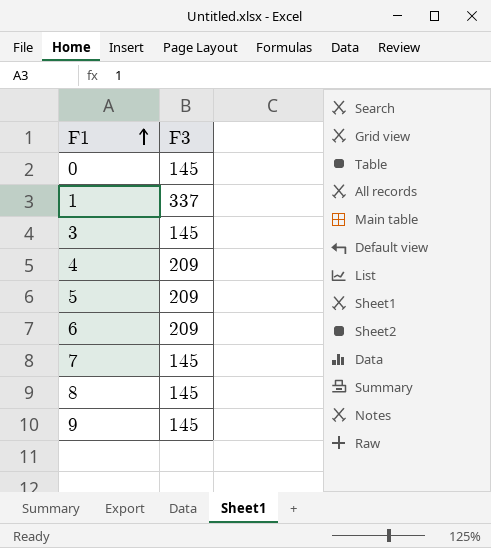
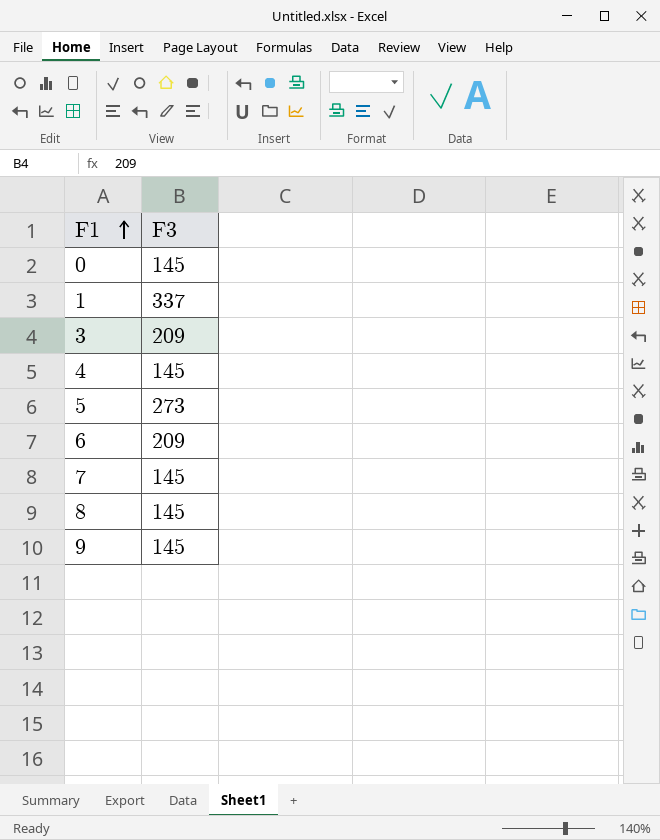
3 | F3: 145 -> 209
4 | F3: 209 -> 145
5 | F3: 209 -> 273

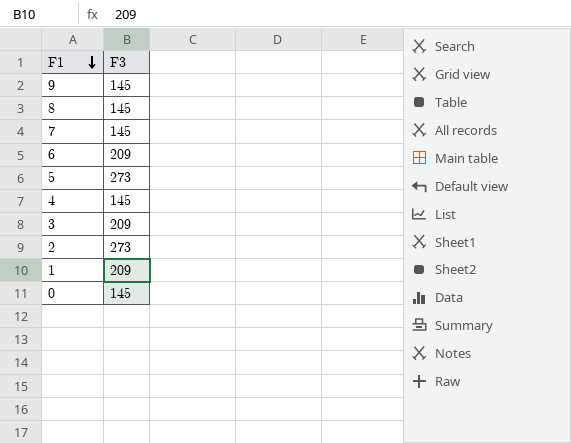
row order: F1 ascending -> F1 descending
row 2: none -> 273
1 | F3: 337 -> 209

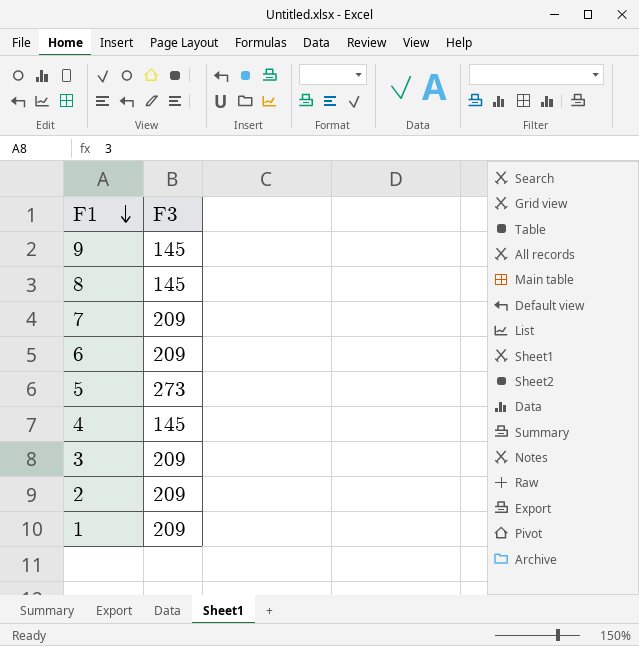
row 0: 145 -> none
7 | F3: 145 -> 209
2 | F3: 273 -> 209

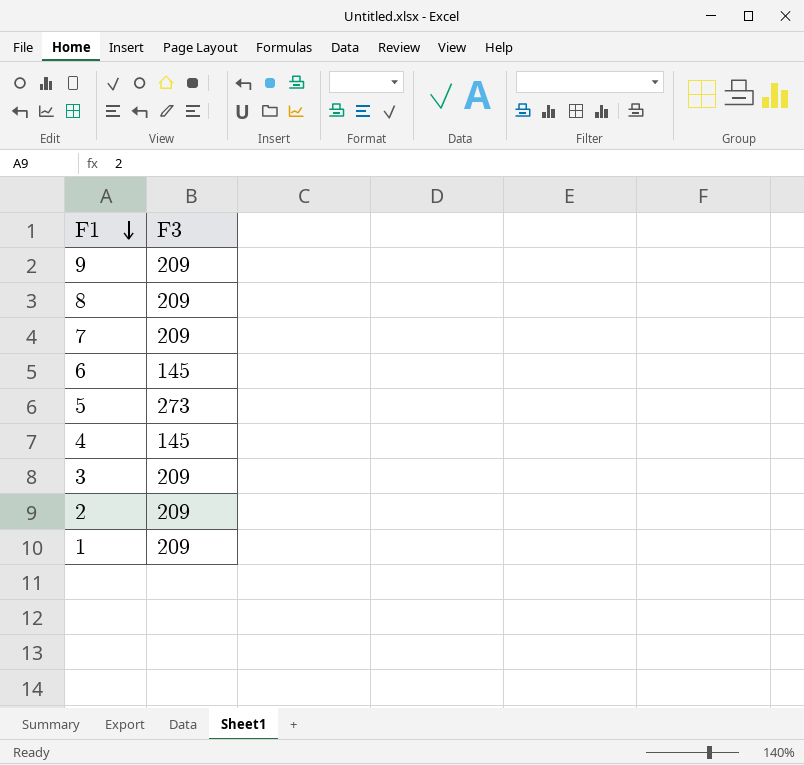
9 | F3: 145 -> 209
8 | F3: 145 -> 209
6 | F3: 209 -> 145

